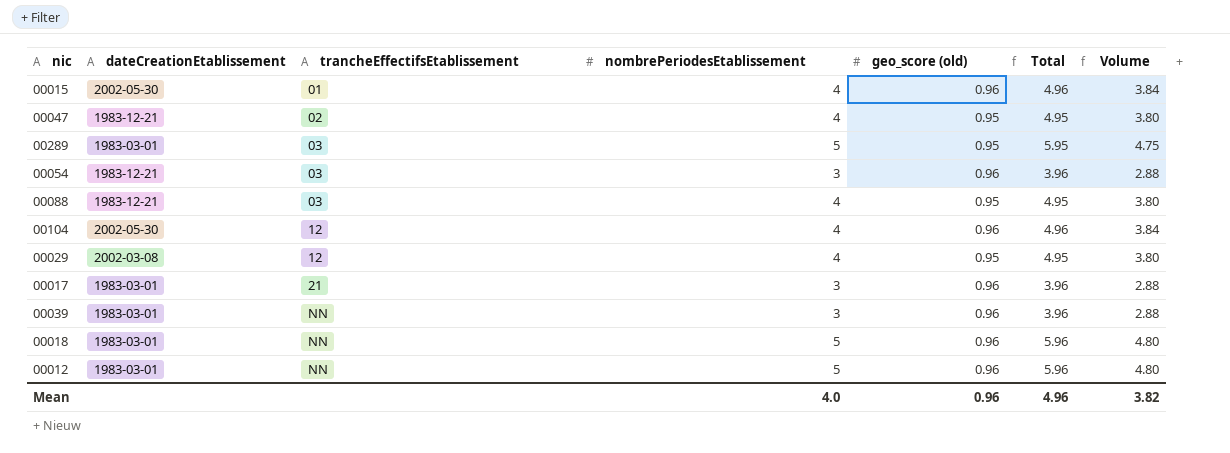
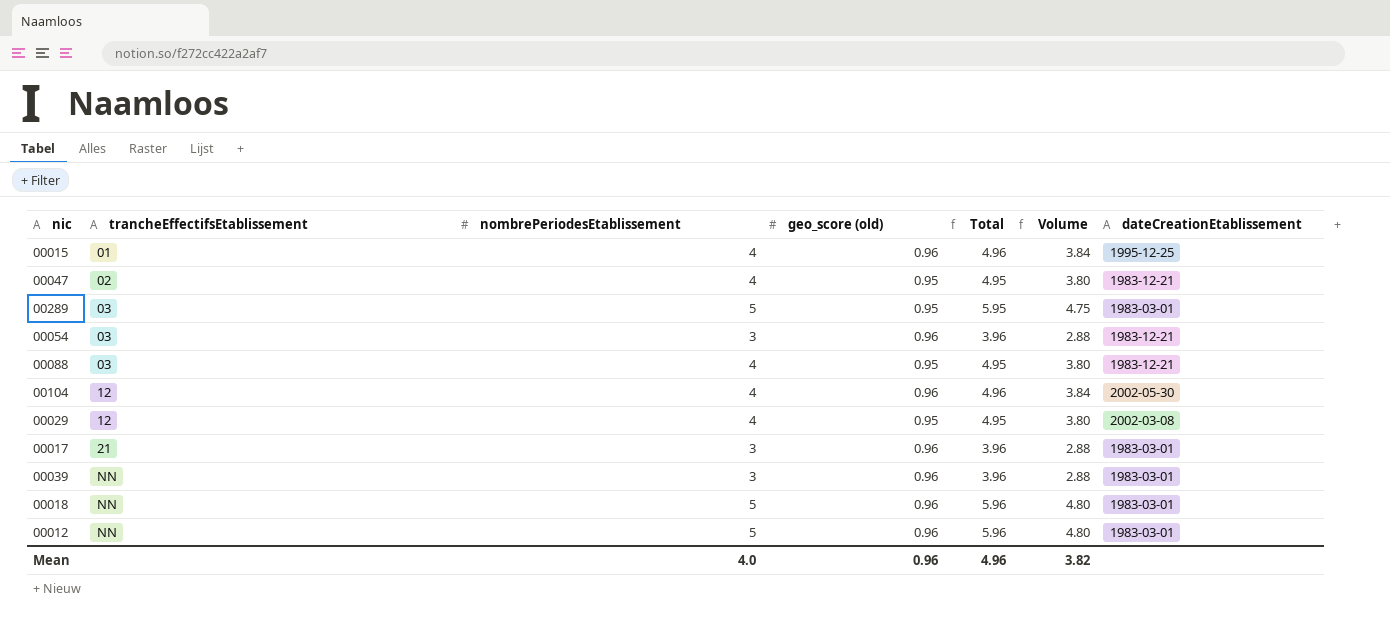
column dateCreationEtablissement | position: 2 -> 7
00015 | dateCreationEtablissement: 2002-05-30 -> 1995-12-25

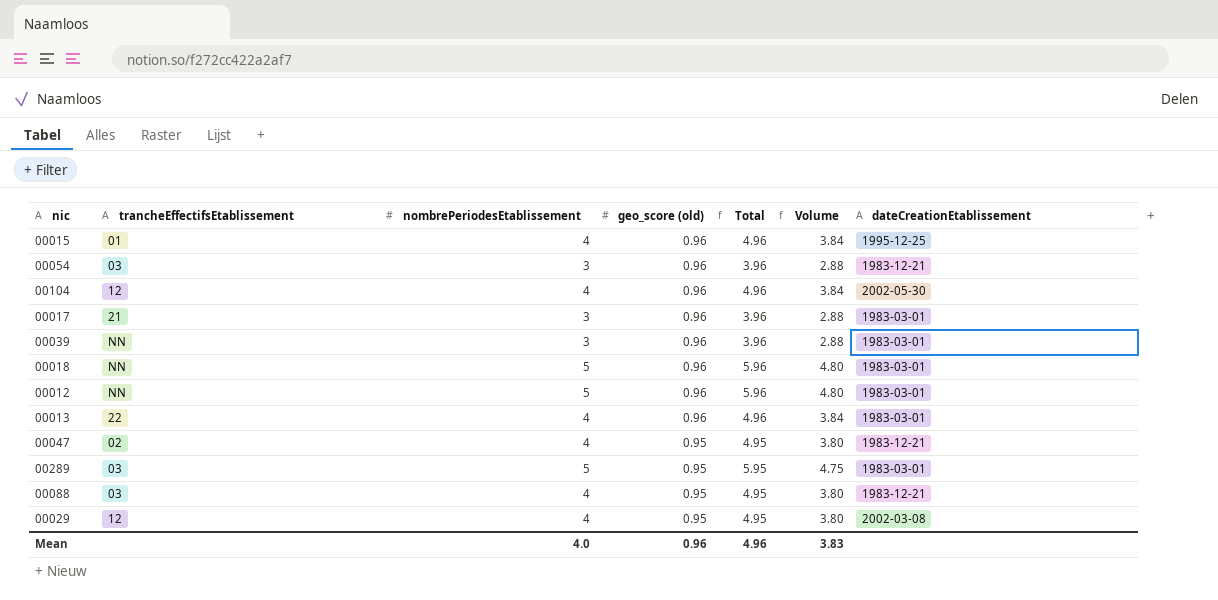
row order: trancheEffectifsEtablissement ascending -> geo_score (old) descending
row 00013: none -> 22 | 4 | 0.96 | 4.96 | 3.84 | 1983-03-01
Mean | Volume: 3.82 -> 3.83

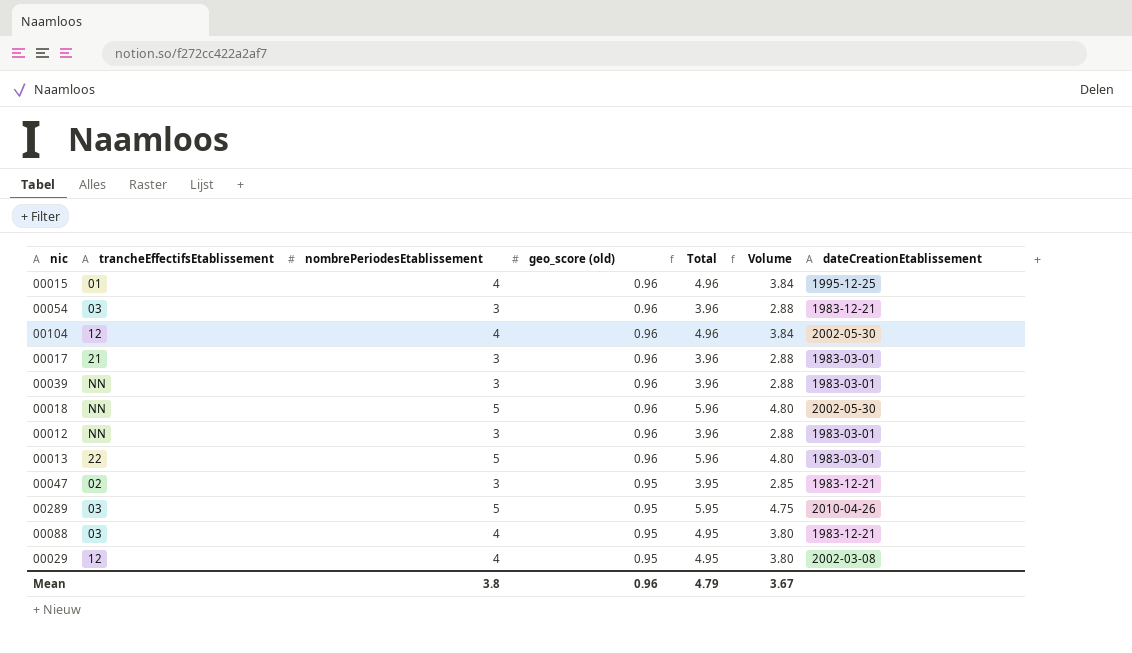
00018 | dateCreationEtablissement: 1983-03-01 -> 2002-05-30
00012 | nombrePeriodesEtablissement: 5 -> 3
00012 | Total: 5.96 -> 3.96
00012 | Volume: 4.80 -> 2.88
00013 | nombrePeriodesEtablissement: 4 -> 5
00013 | Total: 4.96 -> 5.96
00013 | Volume: 3.84 -> 4.80
00047 | nombrePeriodesEtablissement: 4 -> 3
00047 | Total: 4.95 -> 3.95
00047 | Volume: 3.80 -> 2.85
00289 | dateCreationEtablissement: 1983-03-01 -> 2010-04-26
Mean | nombrePeriodesEtablissement: 4.0 -> 3.8
Mean | Total: 4.96 -> 4.79
Mean | Volume: 3.83 -> 3.67

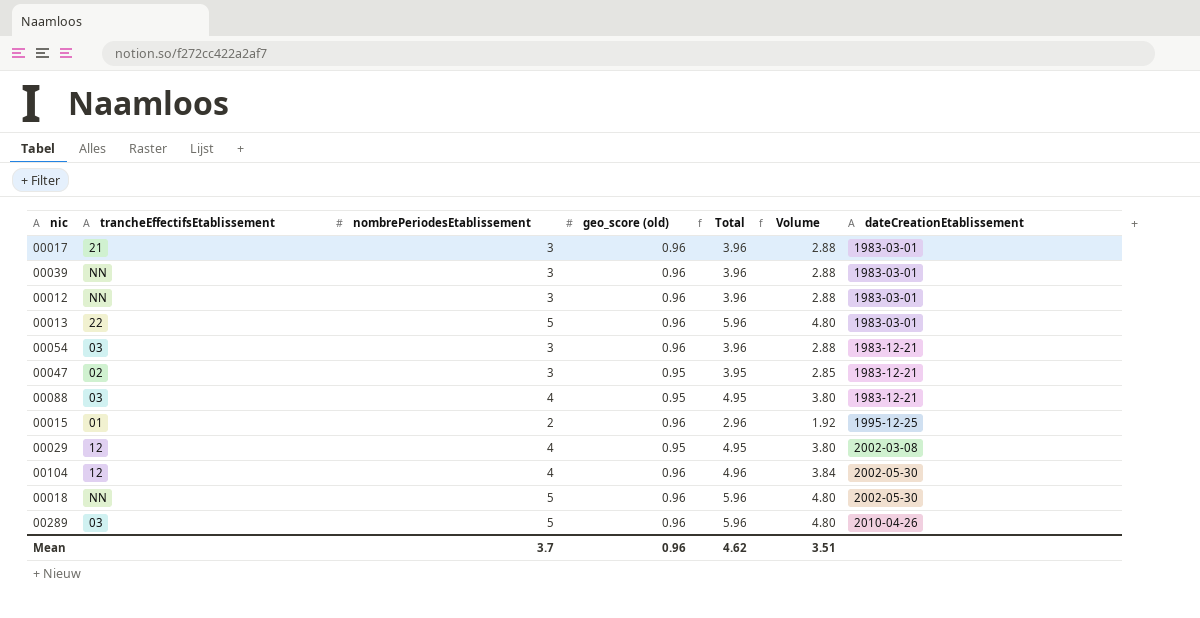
row order: geo_score (old) descending -> dateCreationEtablissement ascending
00015 | nombrePeriodesEtablissement: 4 -> 2
00015 | Total: 4.96 -> 2.96
00015 | Volume: 3.84 -> 1.92
00289 | geo_score (old): 0.95 -> 0.96
00289 | Total: 5.95 -> 5.96
00289 | Volume: 4.75 -> 4.80
Mean | nombrePeriodesEtablissement: 3.8 -> 3.7
Mean | Total: 4.79 -> 4.62
Mean | Volume: 3.67 -> 3.51

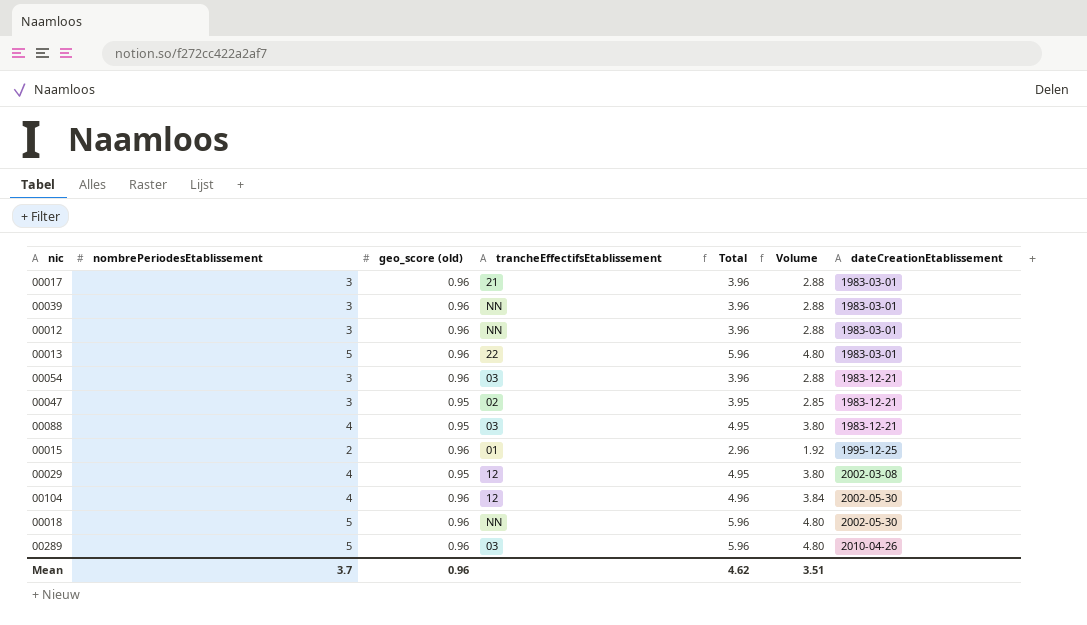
column trancheEffectifsEtablissement | position: 2 -> 4

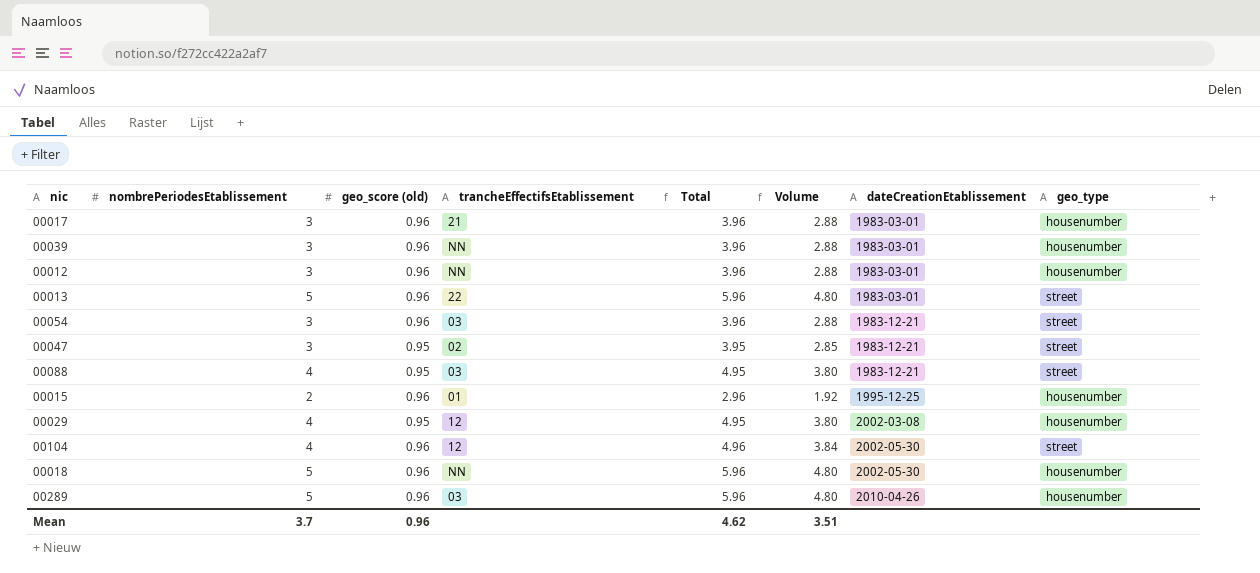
column geo_type | position: none -> 8

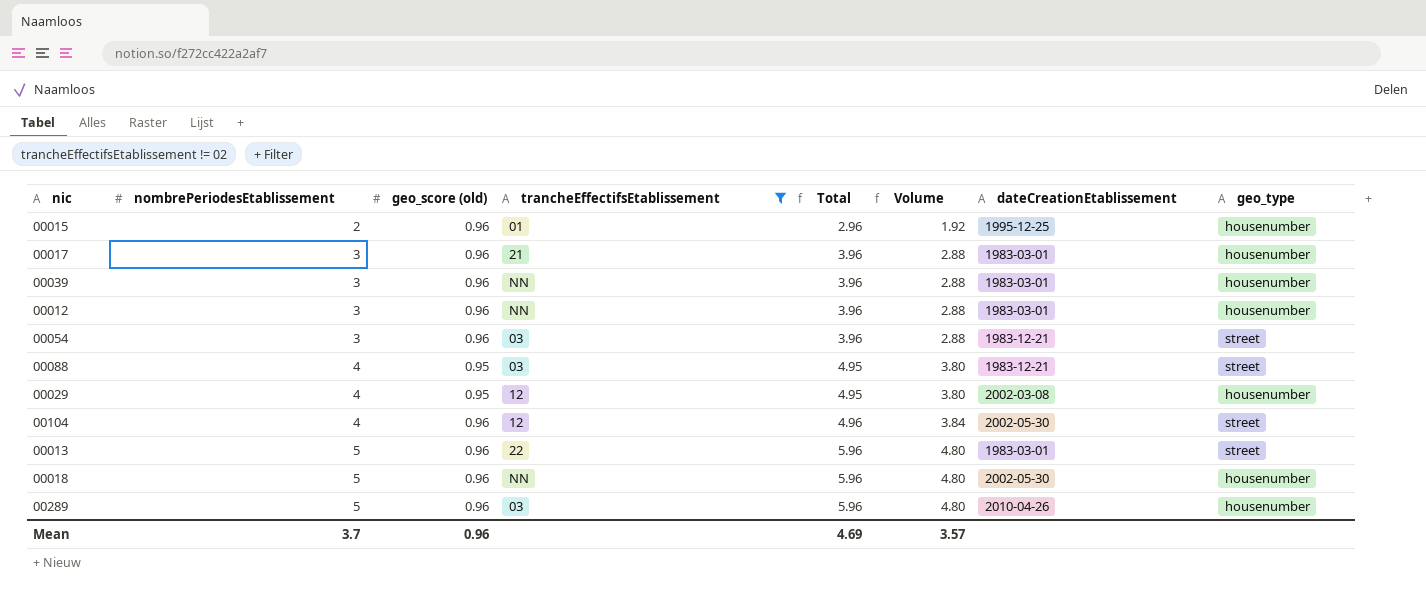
filter: none -> trancheEffectifsEtablissement != 02
row order: dateCreationEtablissement ascending -> nombrePeriodesEtablissement ascending
Mean | Total: 4.62 -> 4.69
Mean | Volume: 3.51 -> 3.57

